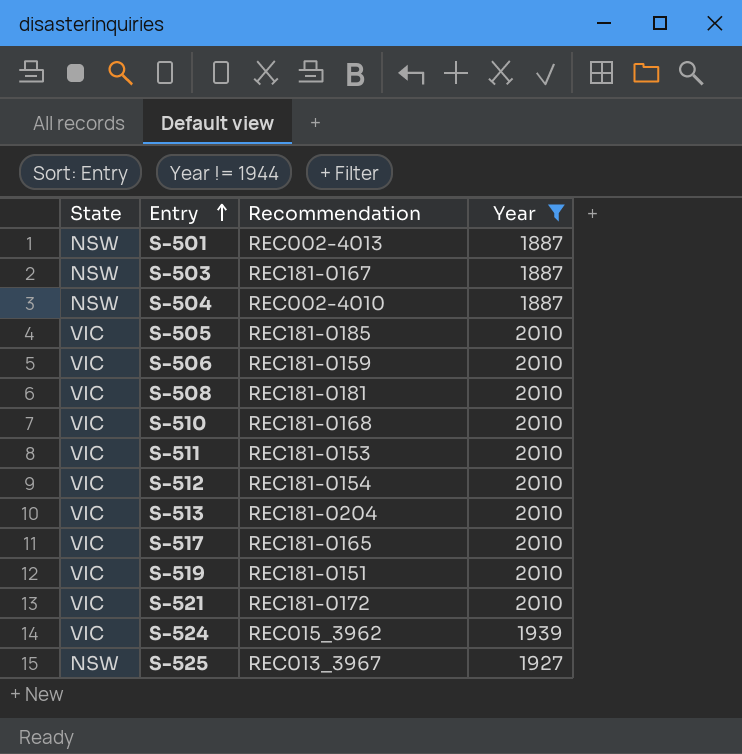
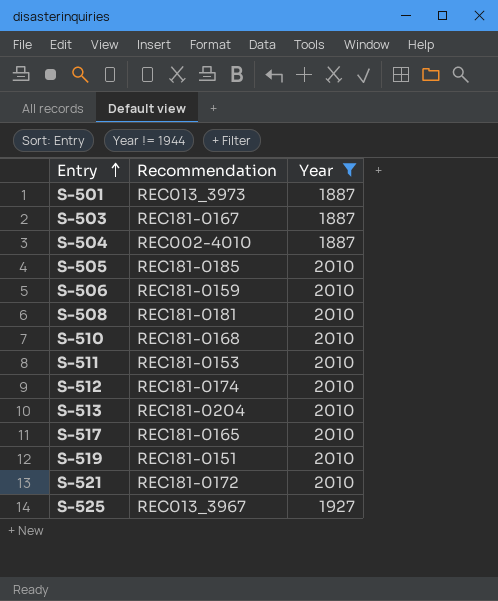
column State | position: 1 -> none
row S-524: VIC | REC015_3962 | 1939 -> none
S-501 | Recommendation: REC002-4013 -> REC013_3973
S-512 | Recommendation: REC181-0154 -> REC181-0174

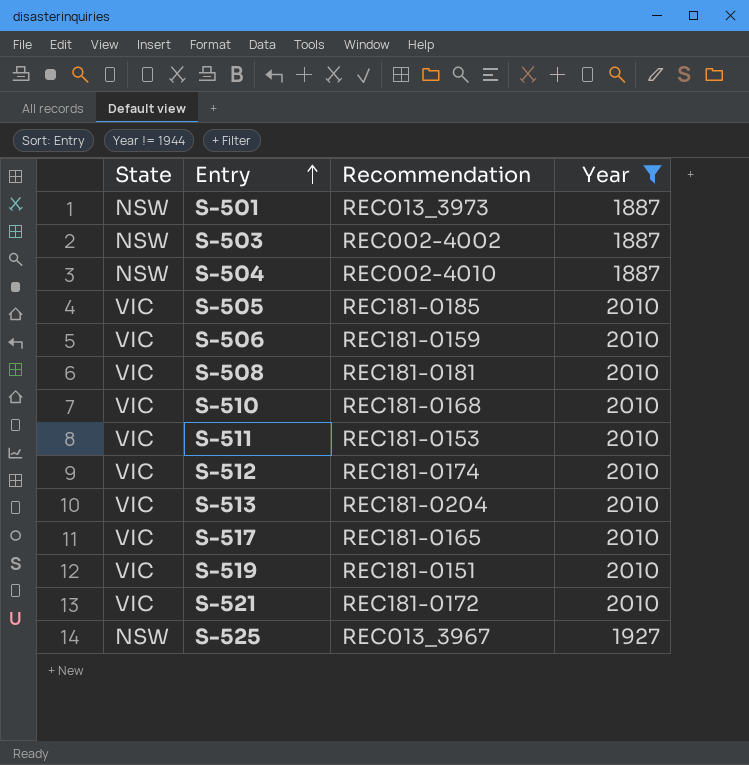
column State | position: none -> 1
S-503 | Recommendation: REC181-0167 -> REC002-4002

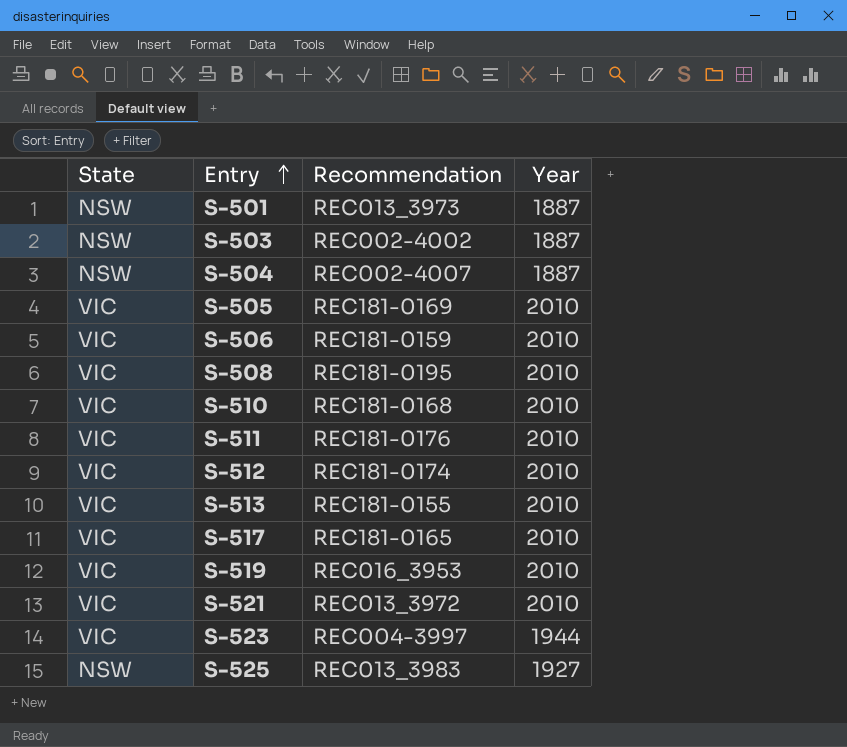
filter: Year != 1944 -> none
S-504 | Recommendation: REC002-4010 -> REC002-4007
S-505 | Recommendation: REC181-0185 -> REC181-0169
S-508 | Recommendation: REC181-0181 -> REC181-0195
S-511 | Recommendation: REC181-0153 -> REC181-0176
S-513 | Recommendation: REC181-0204 -> REC181-0155
S-519 | Recommendation: REC181-0151 -> REC016_3953
S-521 | Recommendation: REC181-0172 -> REC013_3972
S-525 | Recommendation: REC013_3967 -> REC013_3983

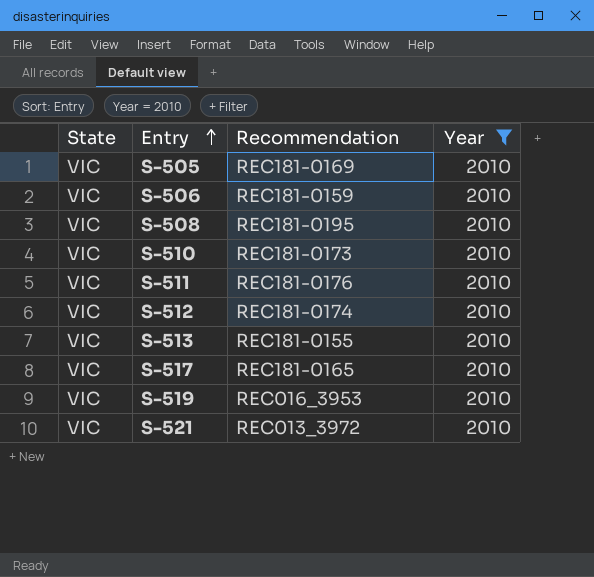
filter: none -> Year = 2010
S-510 | Recommendation: REC181-0168 -> REC181-0173

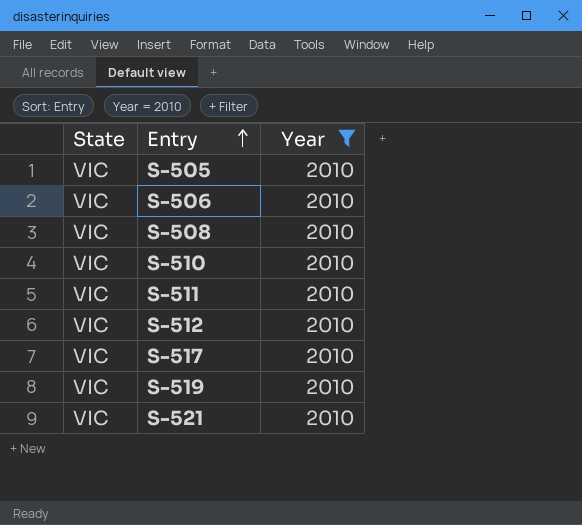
column Recommendation | position: 3 -> none
row S-513: VIC | REC181-0155 | 2010 -> none

